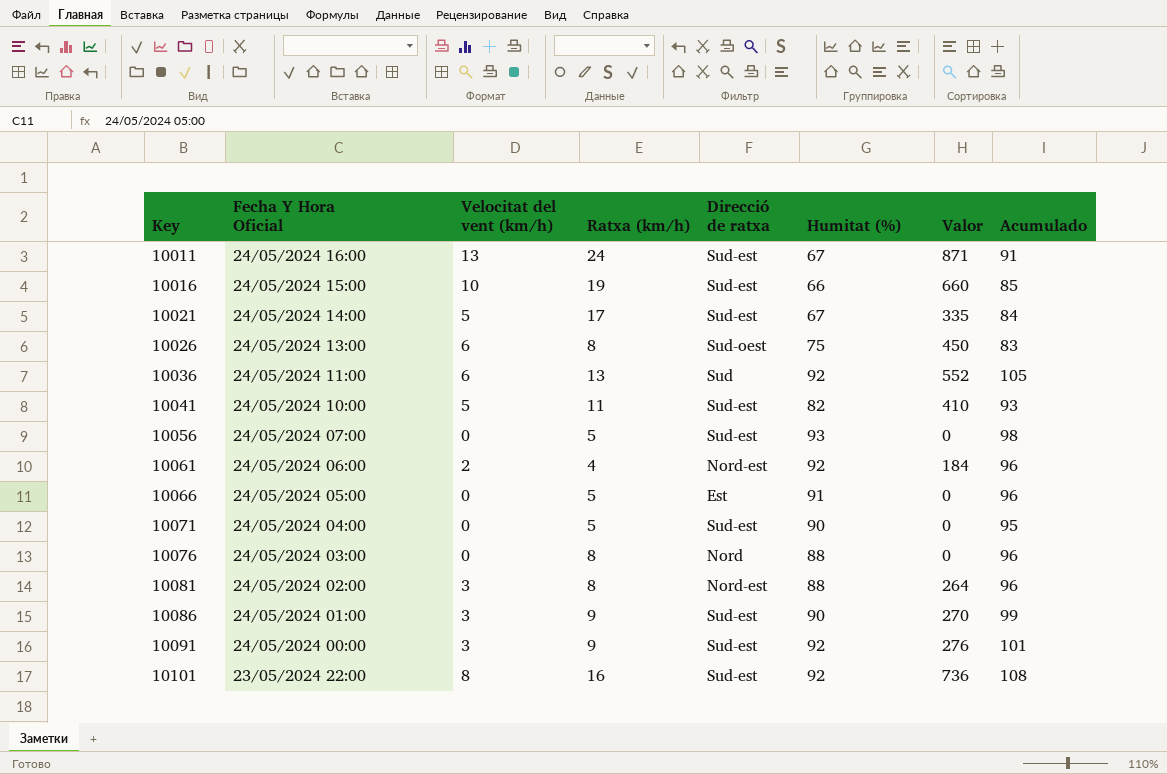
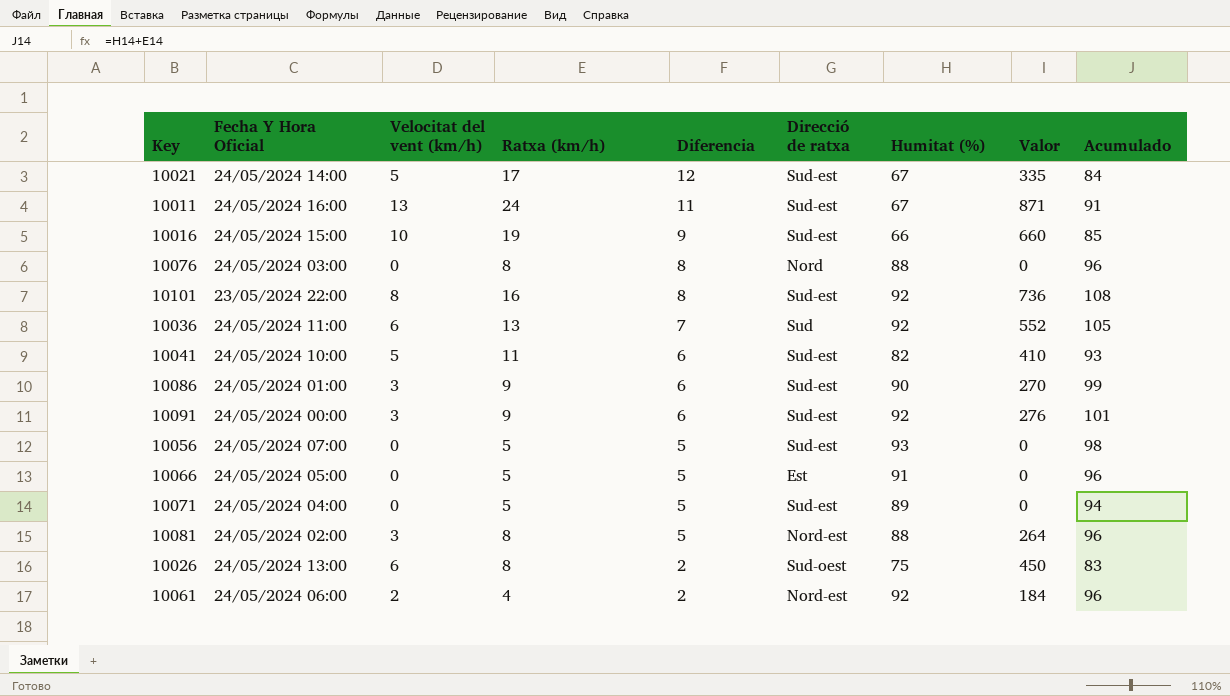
row order: Key ascending -> Diferencia descending
column Diferencia | formula: none -> [Ratxa (km/h)] - [Velocitat del vent (km/h)]
10071 | Humitat (%): 90 -> 89
10071 | Acumulado: 95 -> 94

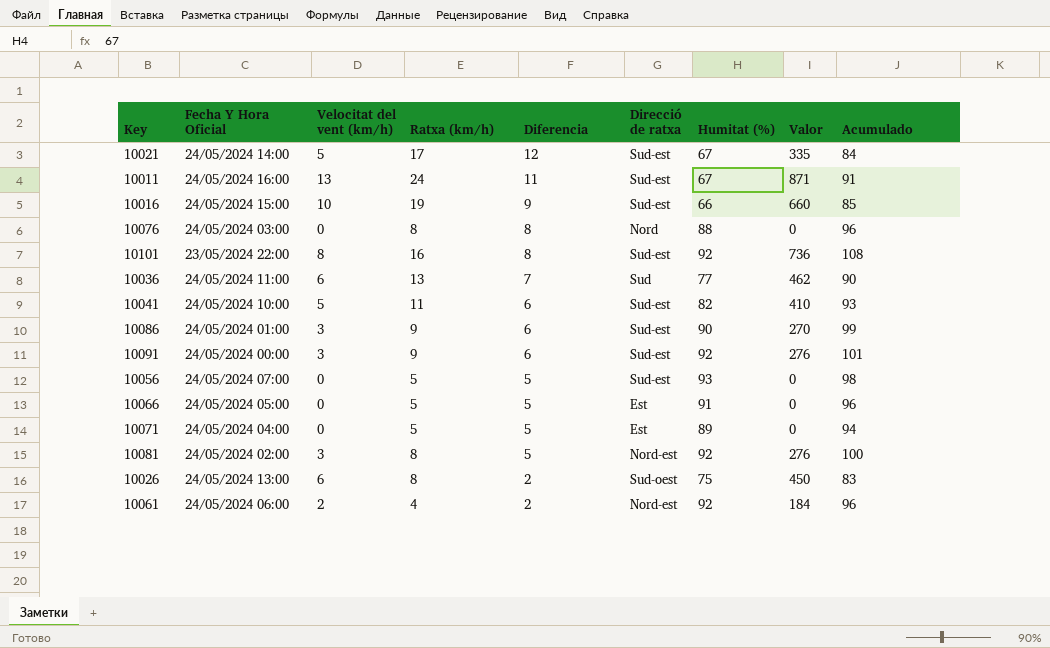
10036 | Humitat (%): 92 -> 77
10036 | Valor: 552 -> 462
10036 | Acumulado: 105 -> 90
10071 | Direcció de ratxa: Sud-est -> Est
10081 | Humitat (%): 88 -> 92
10081 | Valor: 264 -> 276
10081 | Acumulado: 96 -> 100

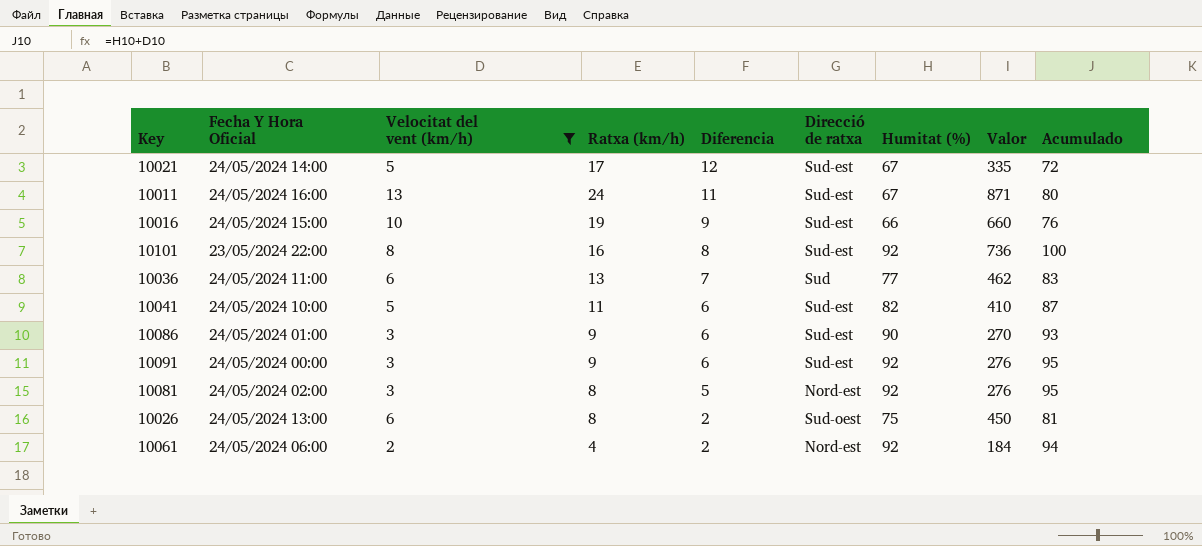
filter: none -> Velocitat del vent (km/h) != 0
column Acumulado | formula: [Ratxa (km/h)] + [Humitat (%)] -> [Velocitat del vent (km/h)] + [Humitat (%)]

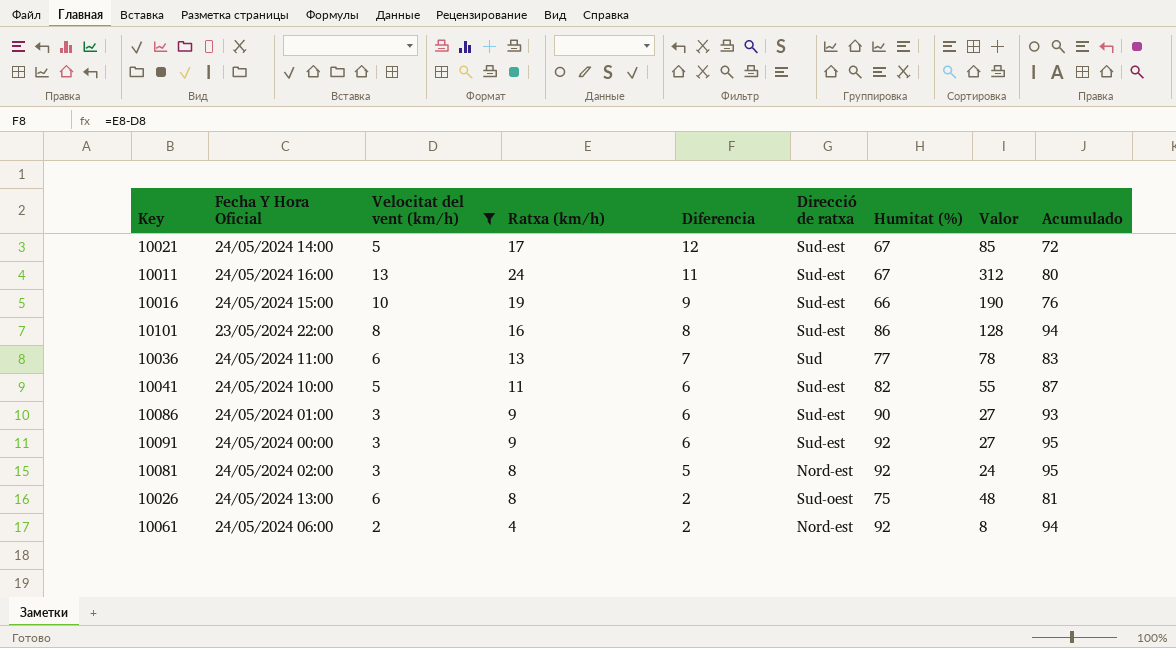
column Valor | formula: [Velocitat del vent (km/h)] * [Humitat (%)] -> [Velocitat del vent (km/h)] * [Ratxa (km/h)]
10101 | Humitat (%): 92 -> 86
10101 | Acumulado: 100 -> 94

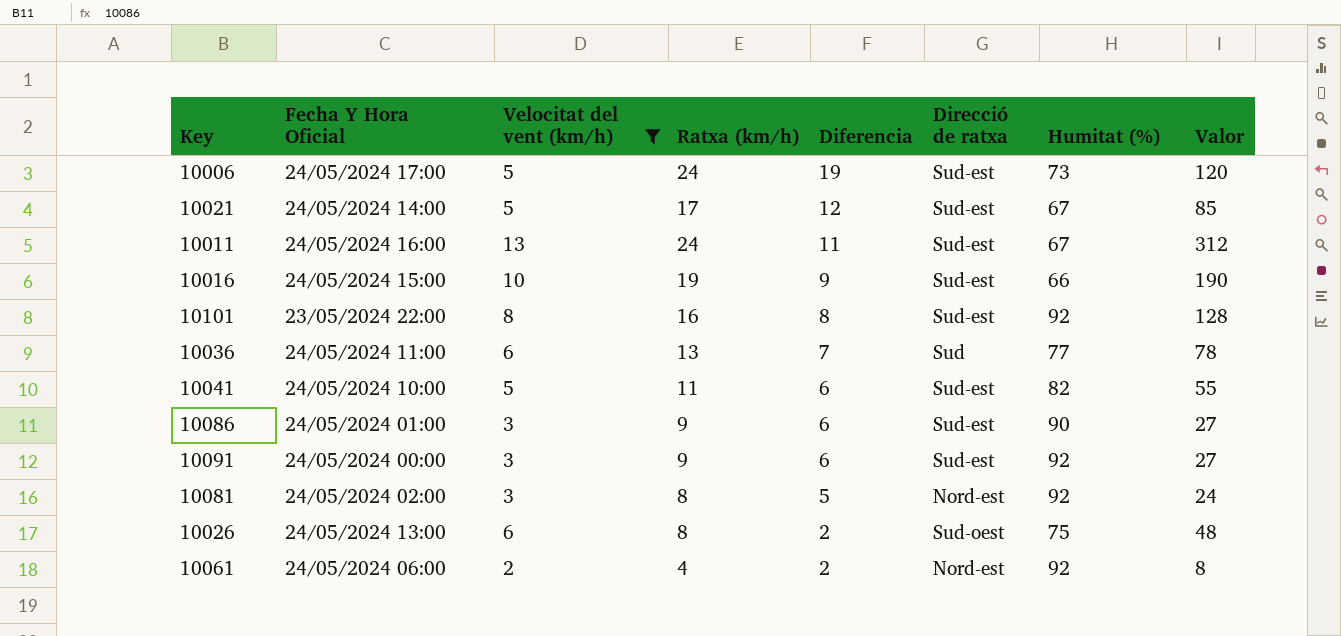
column Acumulado | formula: [Velocitat del vent (km/h)] + [Humitat (%)] -> none
row 10006: none -> 24/05/2024 17:00 | 5 | 24 | 19 | Sud-est | 73 | 120
10101 | Humitat (%): 86 -> 92

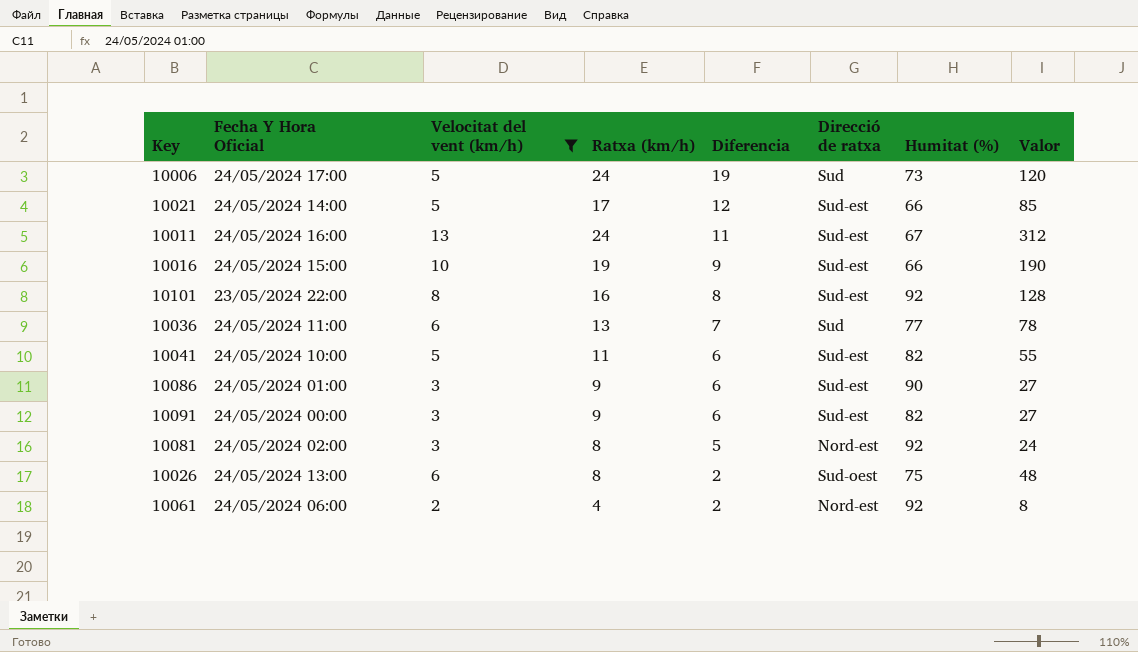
10006 | Direcció de ratxa: Sud-est -> Sud
10021 | Humitat (%): 67 -> 66
10091 | Humitat (%): 92 -> 82

